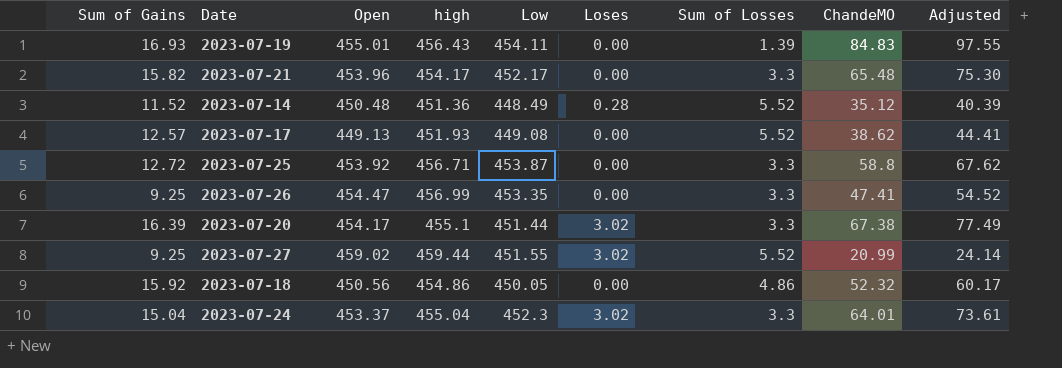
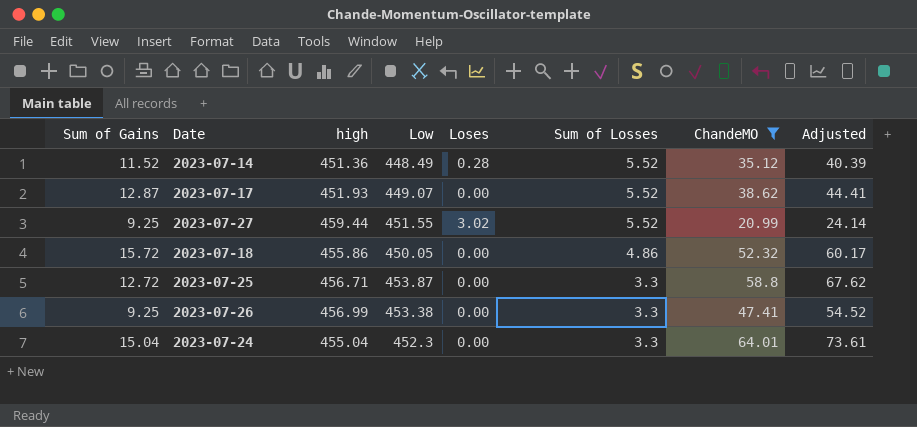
filter: none -> ChandeMO <= 64.01
row order: none -> Sum of Losses descending
column Open | position: 3 -> none
2023-07-17 | Sum of Gains: 12.57 -> 12.87
2023-07-17 | Low: 449.08 -> 449.07
2023-07-18 | Sum of Gains: 15.92 -> 15.72
2023-07-18 | high: 454.86 -> 455.86
2023-07-26 | Low: 453.35 -> 453.38
2023-07-24 | Loses: 3.02 -> 0.00

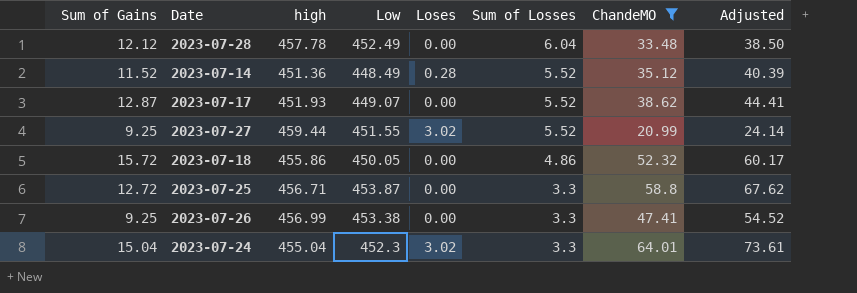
row 2023-07-28: none -> 12.12 | 457.78 | 452.49 | 0.00 | 6.04 | 33.48 | 38.50
2023-07-24 | Loses: 0.00 -> 3.02

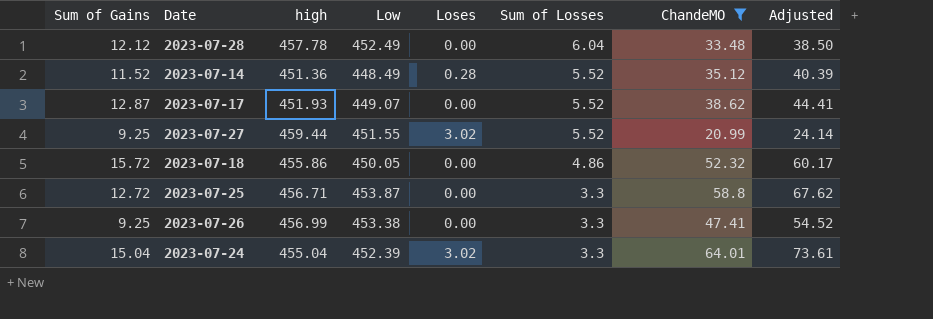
2023-07-24 | Low: 452.3 -> 452.39

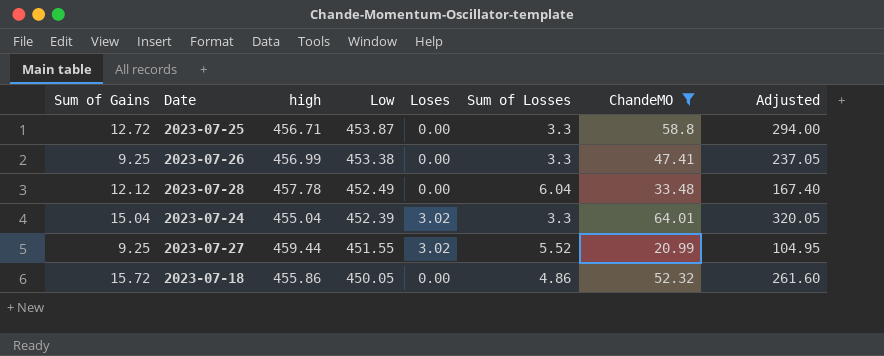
row order: Sum of Losses descending -> Low descending
column Adjusted | formula: [ChandeMO] * 1.15 -> [ChandeMO] * 5
row 2023-07-14: 11.52 | 451.36 | 448.49 | 0.28 | 5.52 | 35.12 | 40.39 -> none
row 2023-07-17: 12.87 | 451.93 | 449.07 | 0.00 | 5.52 | 38.62 | 44.41 -> none

